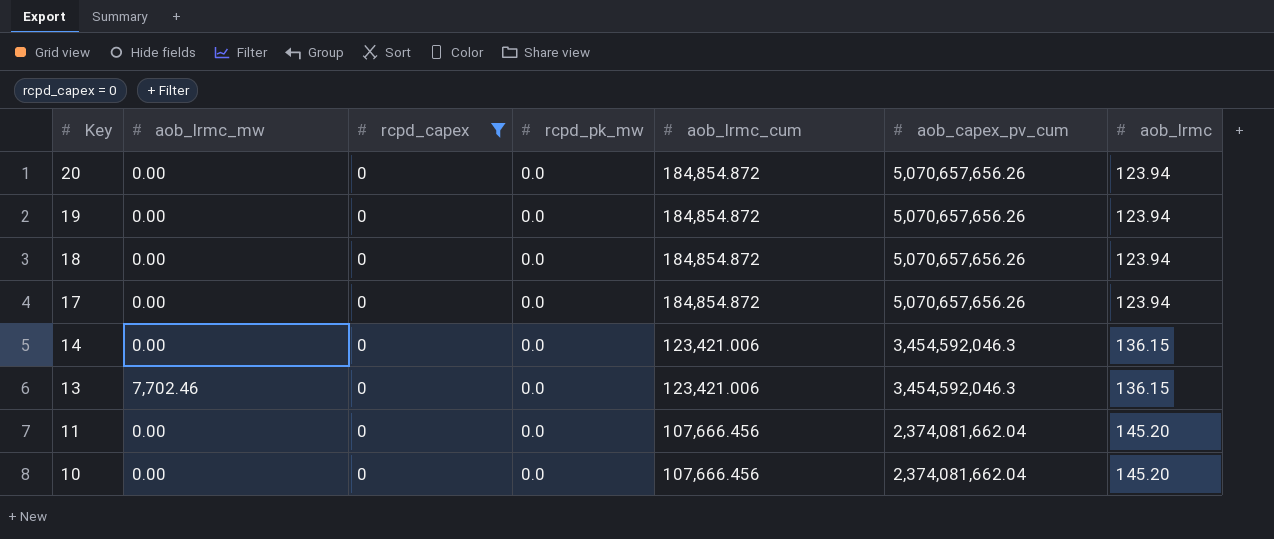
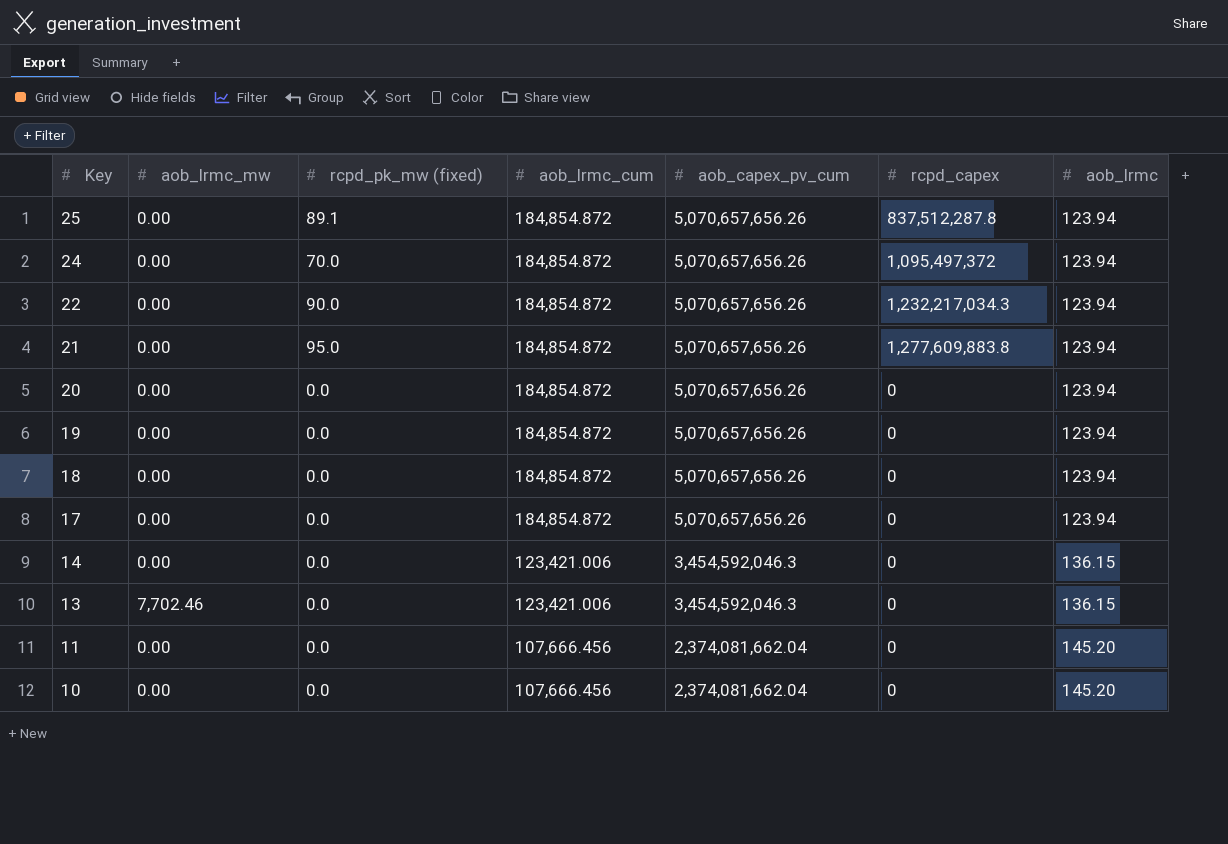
filter: rcpd_capex = 0 -> none
column name: rcpd_pk_mw -> rcpd_pk_mw (fixed)
column rcpd_capex | position: 3 -> 6

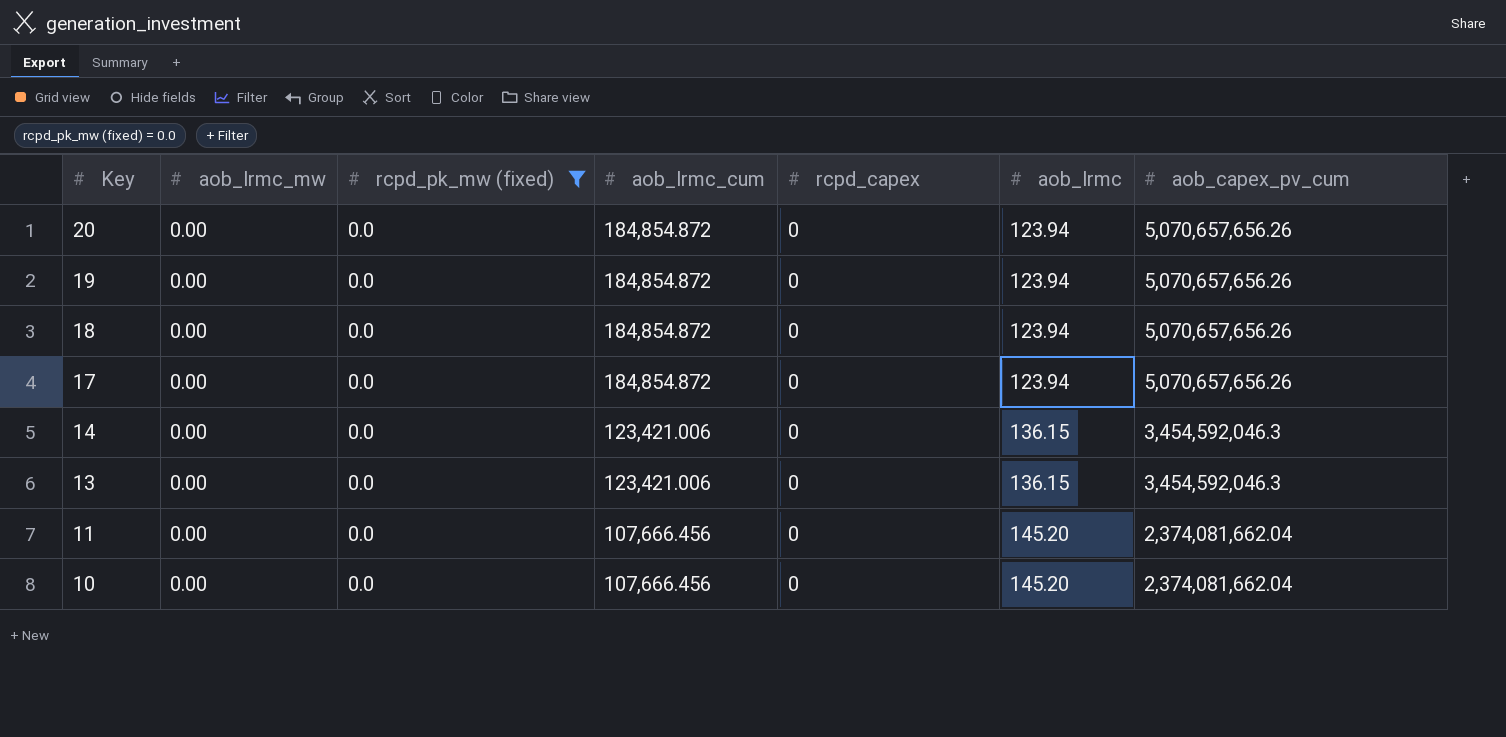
filter: none -> rcpd_pk_mw (fixed) = 0.0
column aob_capex_pv_cum | position: 5 -> 7
13 | aob_lrmc_mw: 7,702.46 -> 0.00

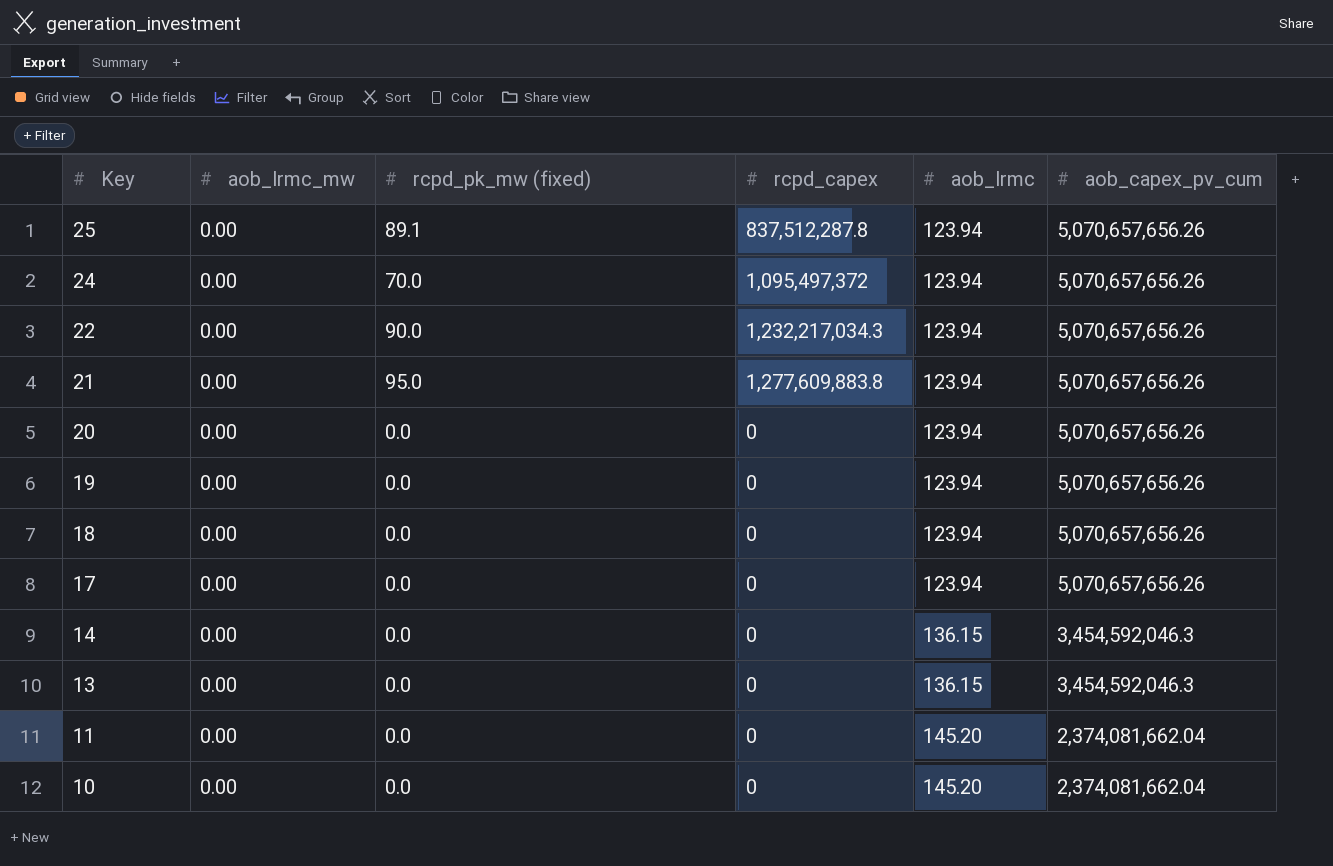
filter: rcpd_pk_mw (fixed) = 0.0 -> none
column aob_lrmc_cum | position: 4 -> none

